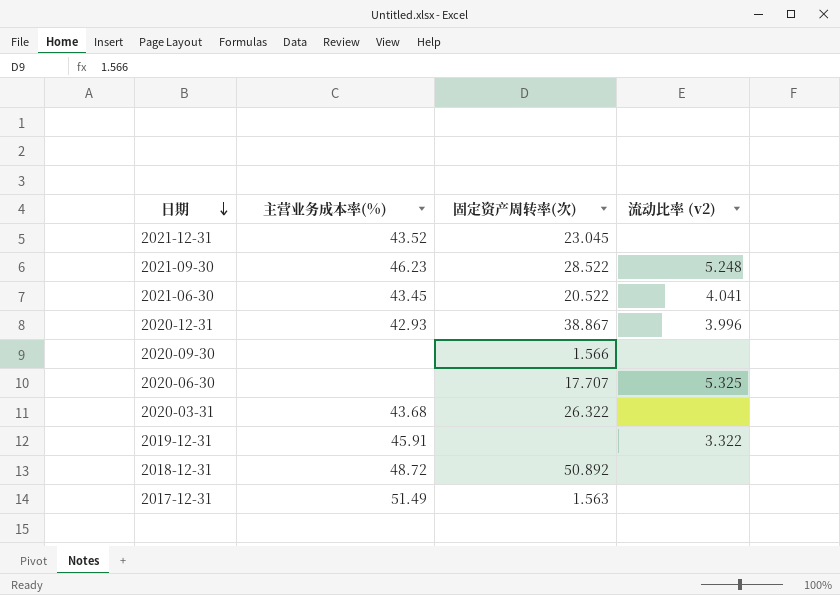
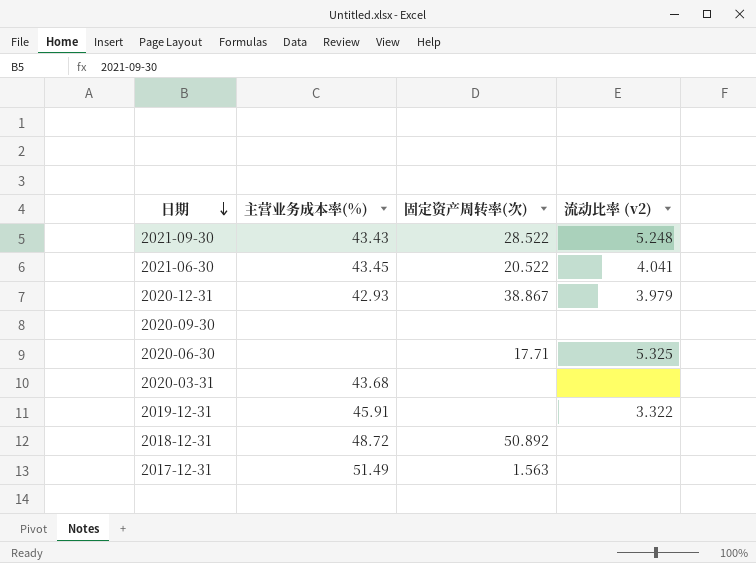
row 2021-12-31: 43.52 | 23.045 | none -> none
2021-09-30 | 主营业务成本率(%): 46.23 -> 43.43
2020-12-31 | 流动比率 (v2): 3.996 -> 3.979
2020-09-30 | 固定资产周转率(次): 1.566 -> none
2020-06-30 | 固定资产周转率(次): 17.707 -> 17.71
2020-03-31 | 固定资产周转率(次): 26.322 -> none

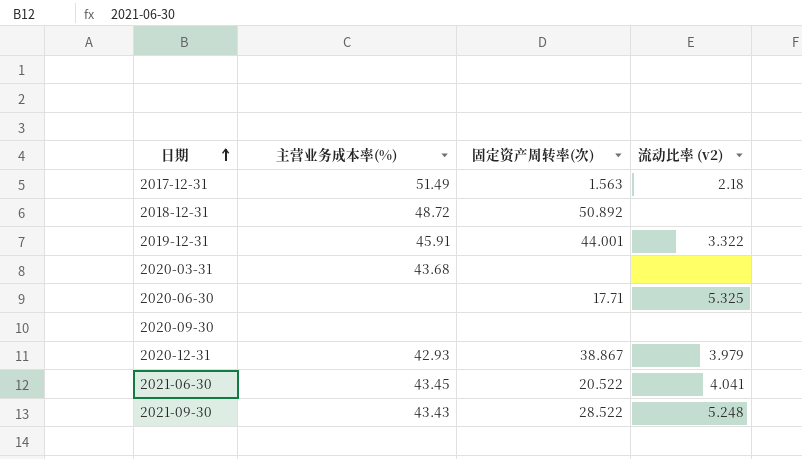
row order: 日期 descending -> 日期 ascending
2017-12-31 | 流动比率 (v2): none -> 2.18
2019-12-31 | 固定资产周转率(次): none -> 44.001

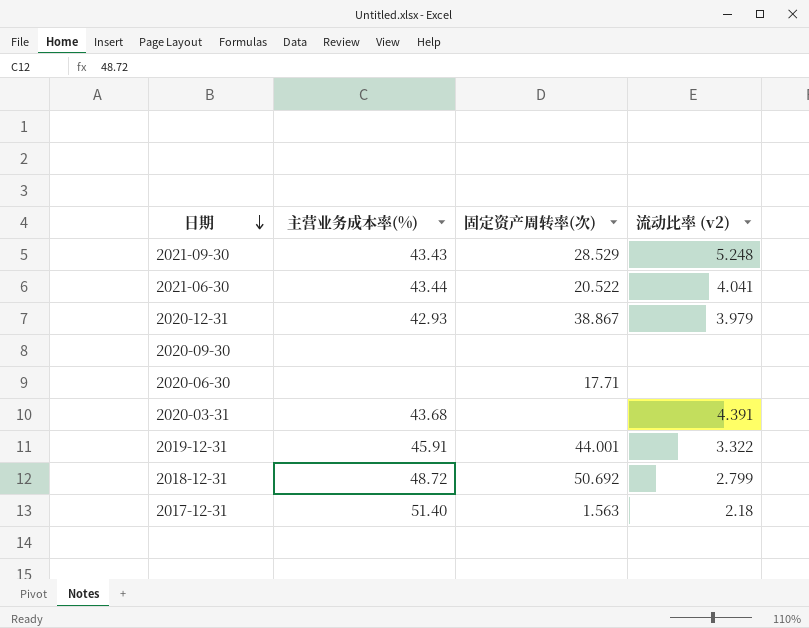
row order: 日期 ascending -> 日期 descending
2021-09-30 | 固定资产周转率(次): 28.522 -> 28.529
2021-06-30 | 主营业务成本率(%): 43.45 -> 43.44
2020-06-30 | 流动比率 (v2): 5.325 -> none
2020-03-31 | 流动比率 (v2): none -> 4.391
2018-12-31 | 固定资产周转率(次): 50.892 -> 50.692
2018-12-31 | 流动比率 (v2): none -> 2.799
2017-12-31 | 主营业务成本率(%): 51.49 -> 51.40

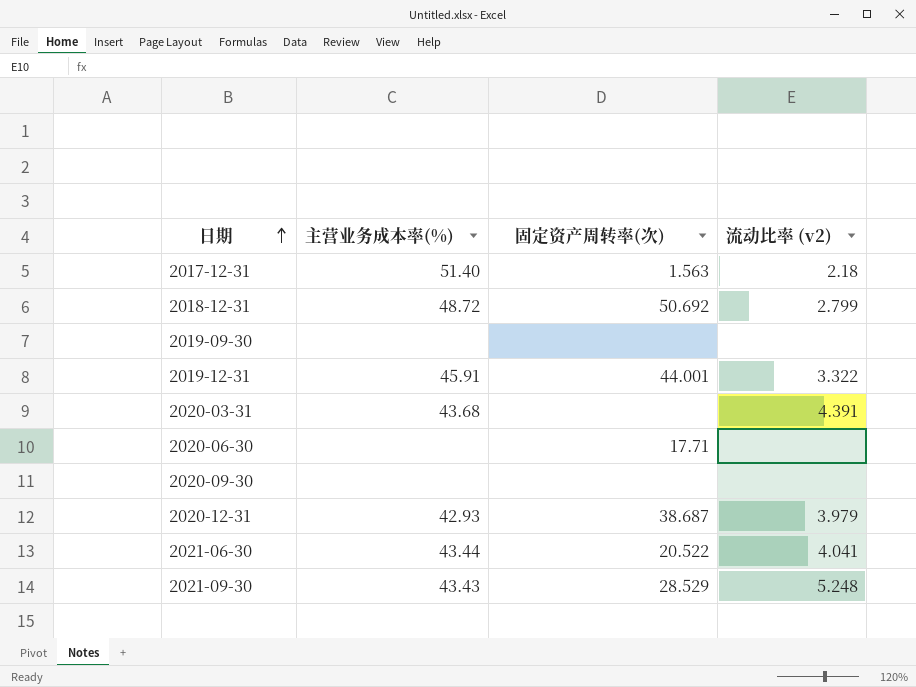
row order: 日期 descending -> 日期 ascending
row 2019-09-30: none -> none | none | none
2020-12-31 | 固定资产周转率(次): 38.867 -> 38.687

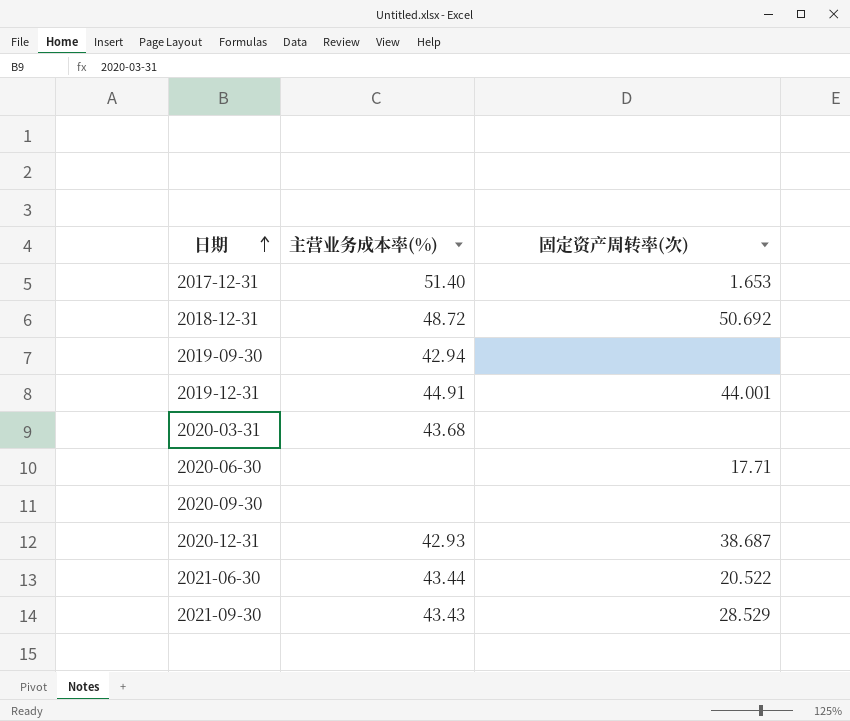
column 流动比率 (v2) | position: 4 -> none
2017-12-31 | 固定资产周转率(次): 1.563 -> 1.653
2019-09-30 | 主营业务成本率(%): none -> 42.94
2019-12-31 | 主营业务成本率(%): 45.91 -> 44.91

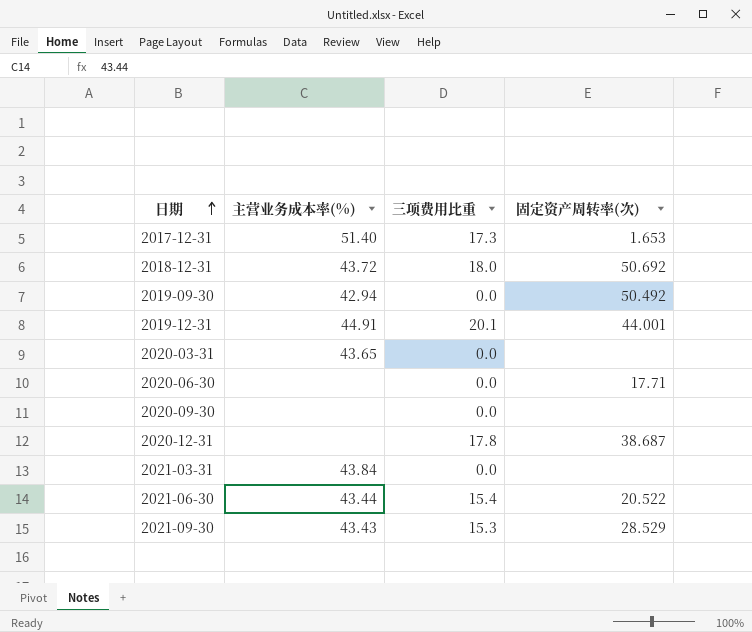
column 三项费用比重 | position: none -> 3
2018-12-31 | 主营业务成本率(%): 48.72 -> 43.72
2019-09-30 | 固定资产周转率(次): none -> 50.492
2020-03-31 | 主营业务成本率(%): 43.68 -> 43.65
2020-12-31 | 主营业务成本率(%): 42.93 -> none
row 2021-03-31: none -> 43.84 | 0.0 | none

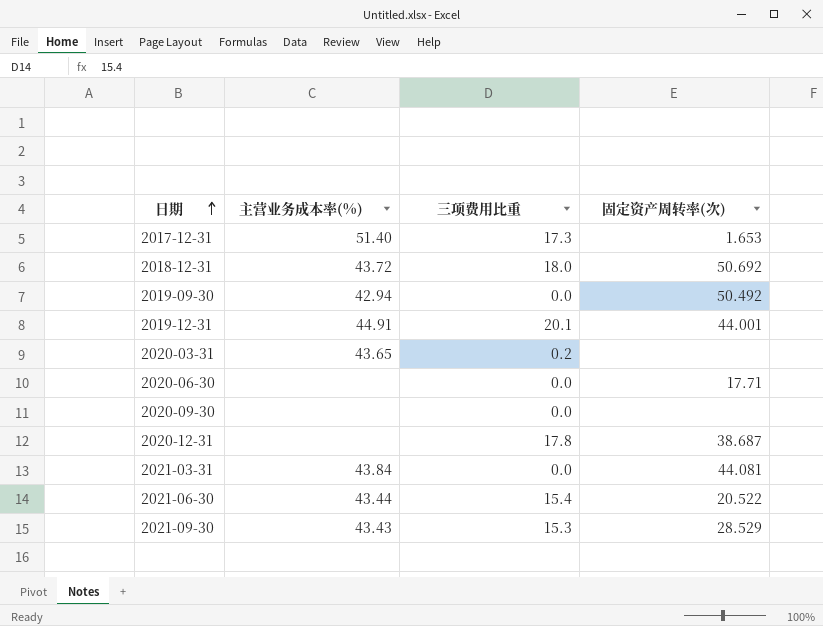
2020-03-31 | 三项费用比重: 0.0 -> 0.2
2021-03-31 | 固定资产周转率(次): none -> 44.081

